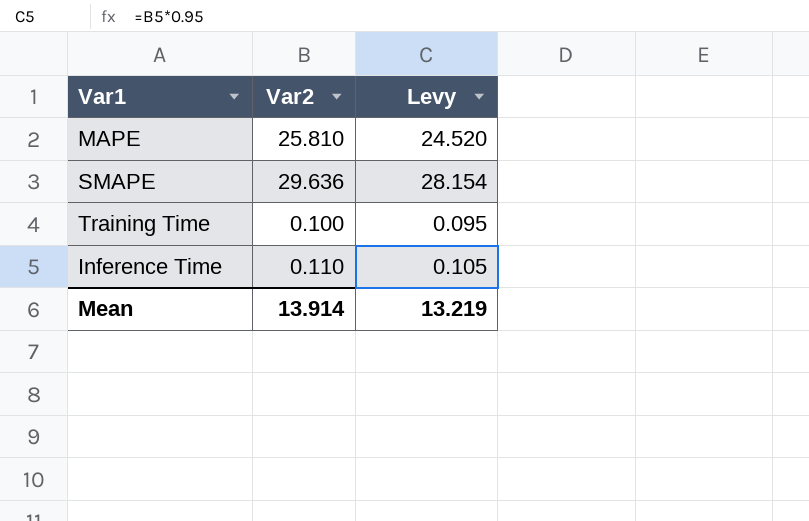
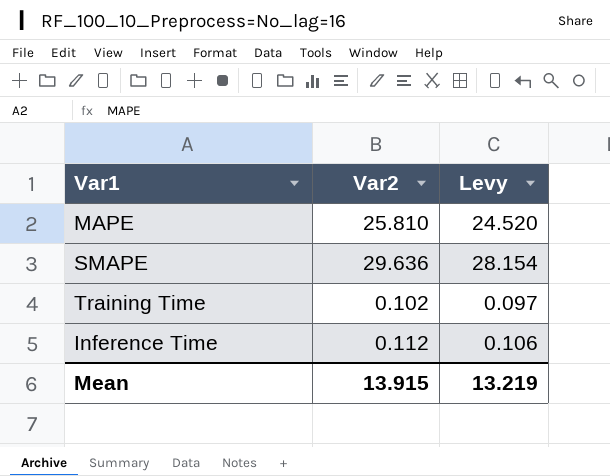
Training Time | Var2: 0.100 -> 0.102
Training Time | Levy: 0.095 -> 0.097
Inference Time | Var2: 0.110 -> 0.112
Inference Time | Levy: 0.105 -> 0.106
Mean | Var2: 13.914 -> 13.915

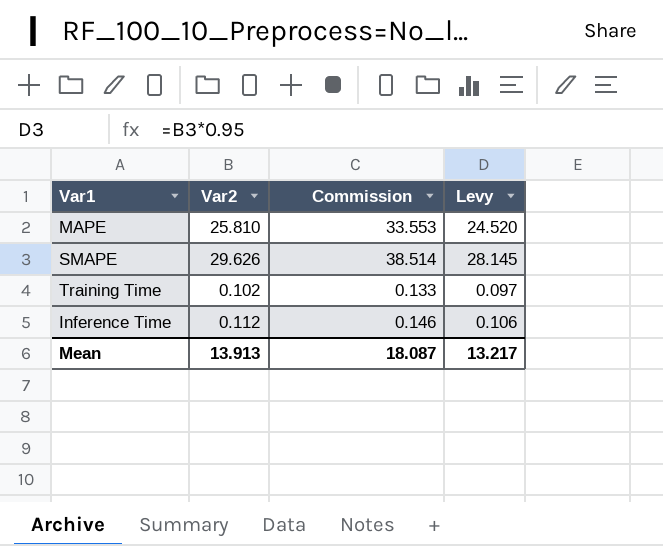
column Commission | formula: none -> [Var2] * 1.3
SMAPE | Var2: 29.636 -> 29.626
SMAPE | Levy: 28.154 -> 28.145
Mean | Var2: 13.915 -> 13.913
Mean | Levy: 13.219 -> 13.217

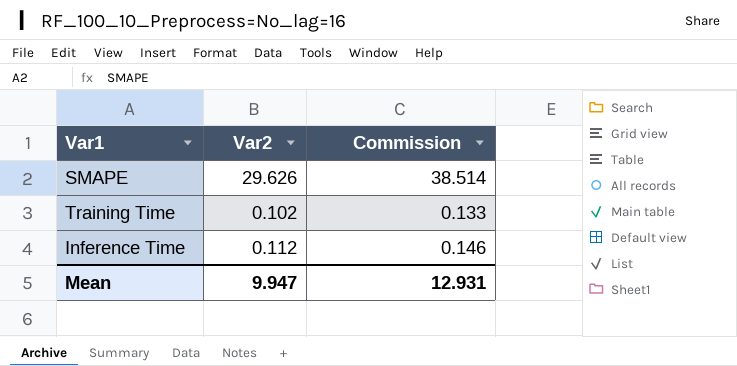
column Levy | formula: [Var2] * 0.95 -> none
row MAPE: 25.810 | 33.553 | 24.520 -> none
Mean | Var2: 13.913 -> 9.947
Mean | Commission: 18.087 -> 12.931

